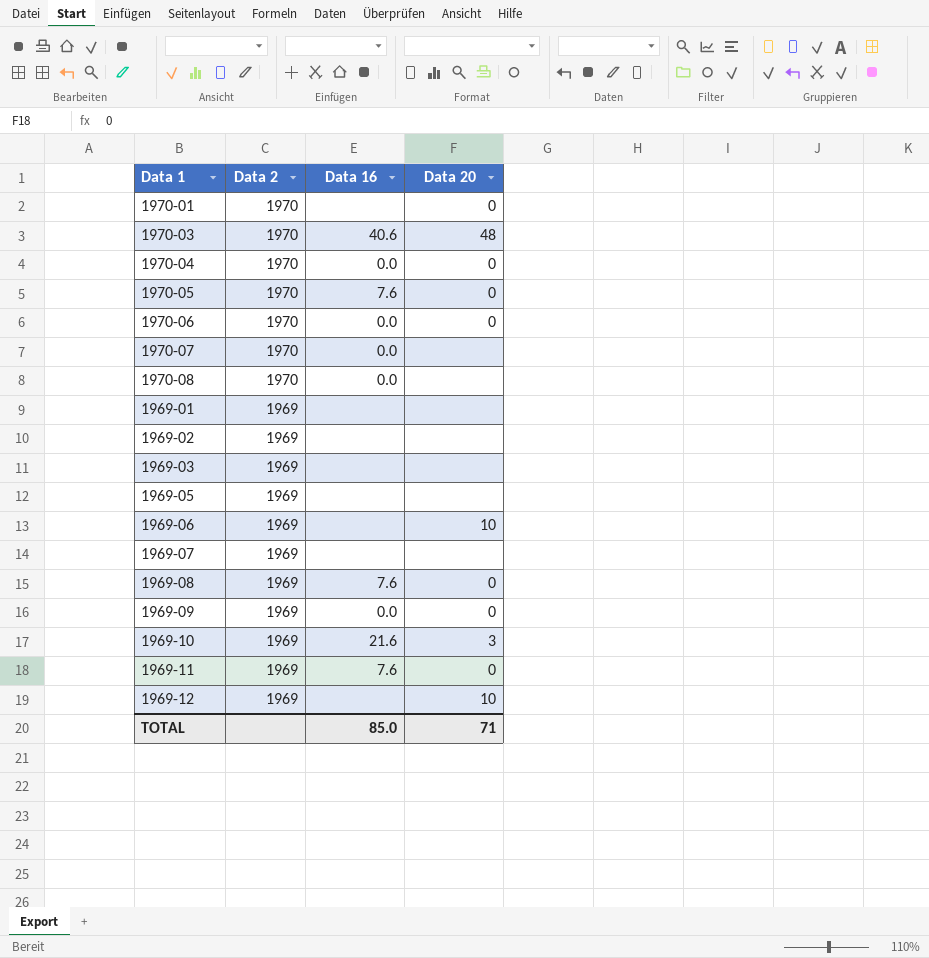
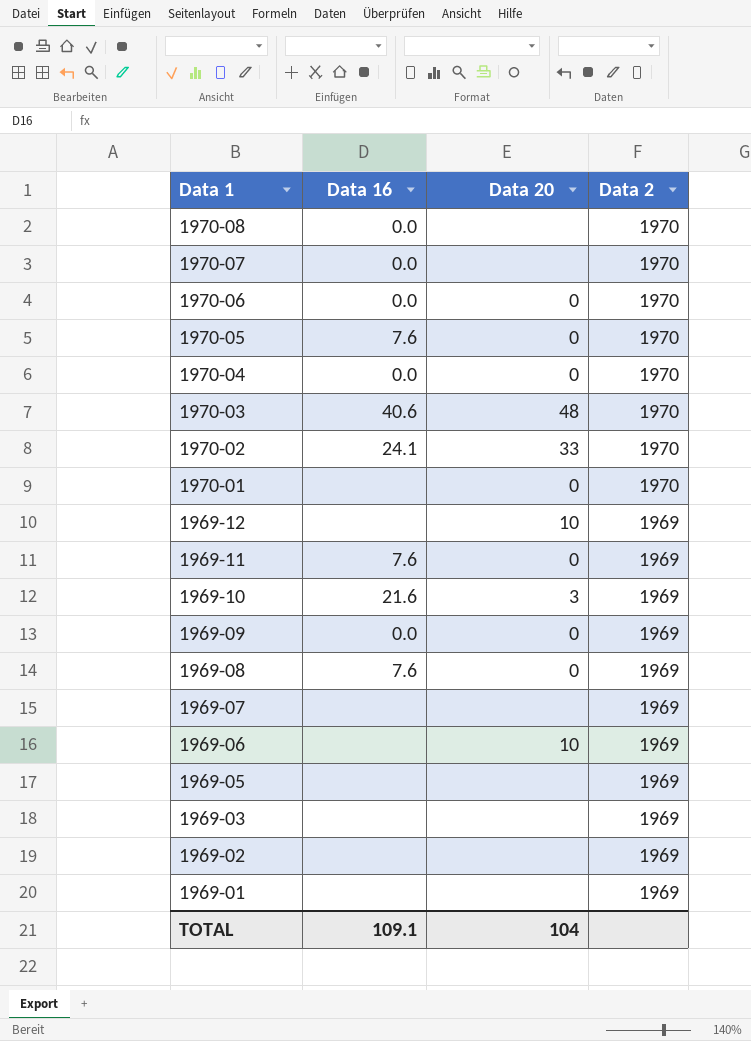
row order: Data 2 descending -> Data 1 descending
column Data 2 | position: 2 -> 4
row 1970-02: none -> 24.1 | 33 | 1970
TOTAL | Data 16: 85.0 -> 109.1
TOTAL | Data 20: 71 -> 104

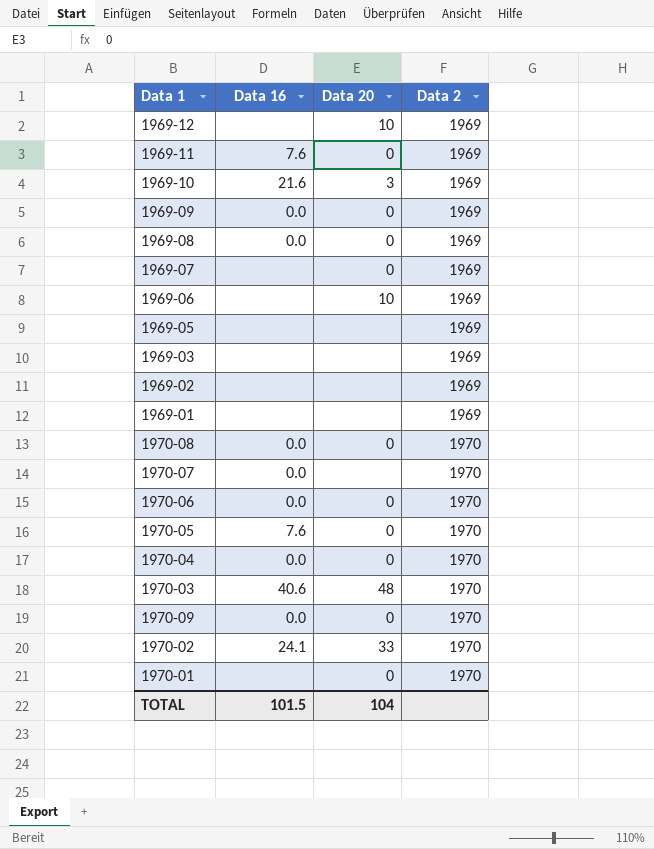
row order: Data 1 descending -> Data 2 ascending
1969-08 | Data 16: 7.6 -> 0.0
1969-07 | Data 20: none -> 0
1970-08 | Data 20: none -> 0
row 1970-09: none -> 0.0 | 0 | 1970
TOTAL | Data 16: 109.1 -> 101.5

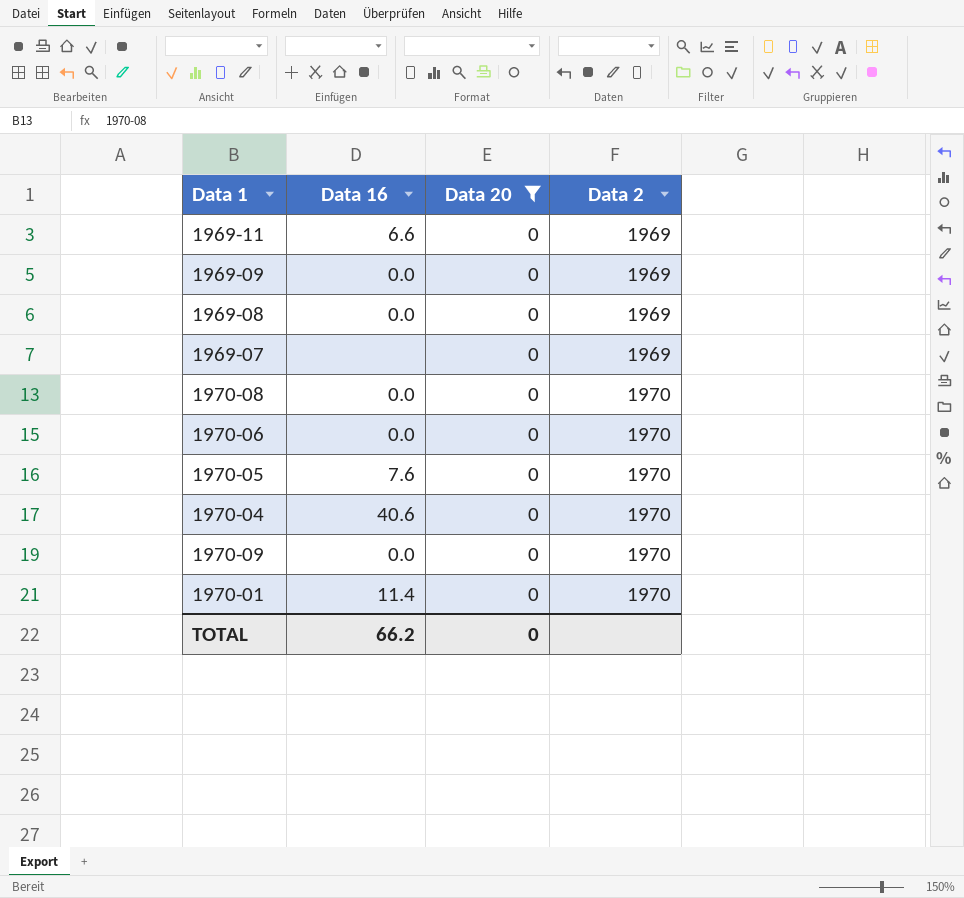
filter: none -> Data 20 = 0
1969-11 | Data 16: 7.6 -> 6.6
1970-04 | Data 16: 0.0 -> 40.6
1970-01 | Data 16: none -> 11.4
TOTAL | Data 16: 101.5 -> 66.2
TOTAL | Data 20: 104 -> 0

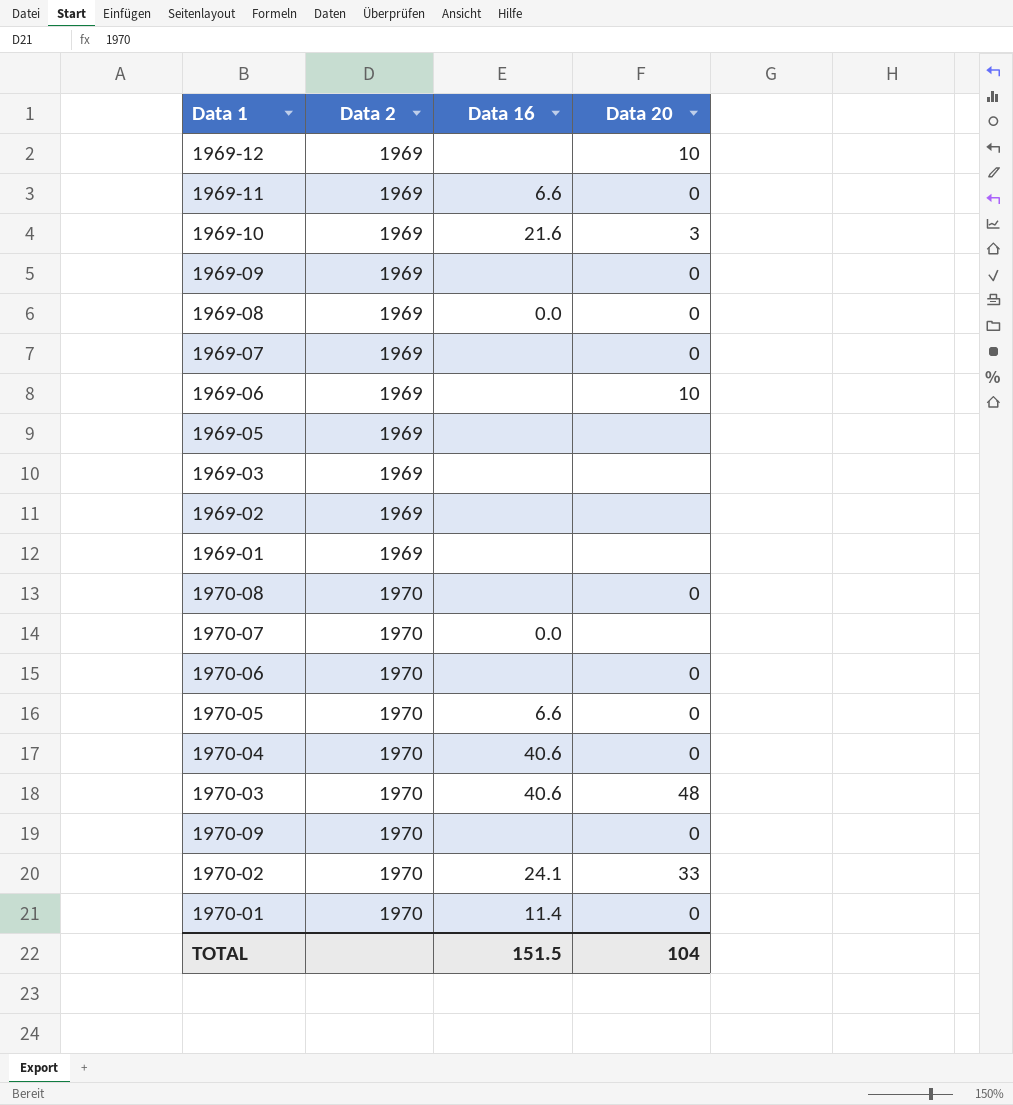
filter: Data 20 = 0 -> none
column Data 2 | position: 4 -> 2
1969-09 | Data 16: 0.0 -> none
1970-08 | Data 16: 0.0 -> none
1970-06 | Data 16: 0.0 -> none
1970-05 | Data 16: 7.6 -> 6.6
1970-09 | Data 16: 0.0 -> none
TOTAL | Data 16: 66.2 -> 151.5
TOTAL | Data 20: 0 -> 104

